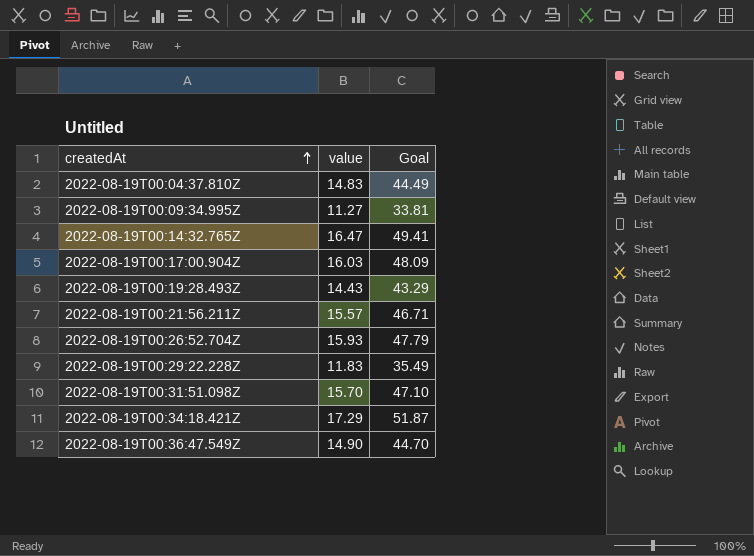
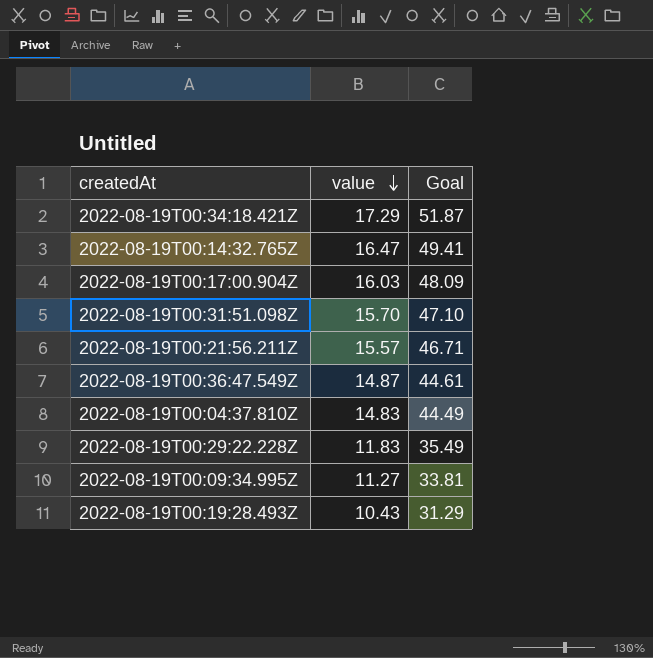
row order: createdAt ascending -> value descending
row 2022-08-19T00:26:52.704Z: 15.93 | 47.79 -> none
2022-08-19T00:36:47.549Z | value: 14.90 -> 14.87
2022-08-19T00:36:47.549Z | Goal: 44.70 -> 44.61
2022-08-19T00:19:28.493Z | value: 14.43 -> 10.43
2022-08-19T00:19:28.493Z | Goal: 43.29 -> 31.29

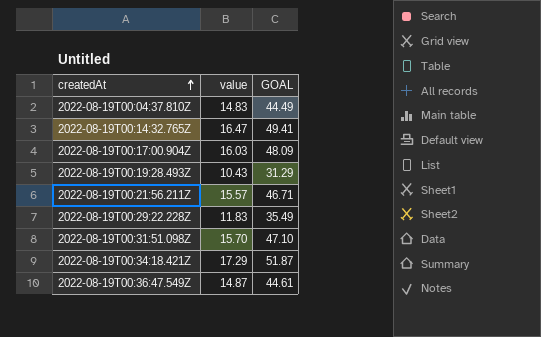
row order: value descending -> createdAt ascending
column name: Goal -> GOAL
row 2022-08-19T00:09:34.995Z: 11.27 | 33.81 -> none

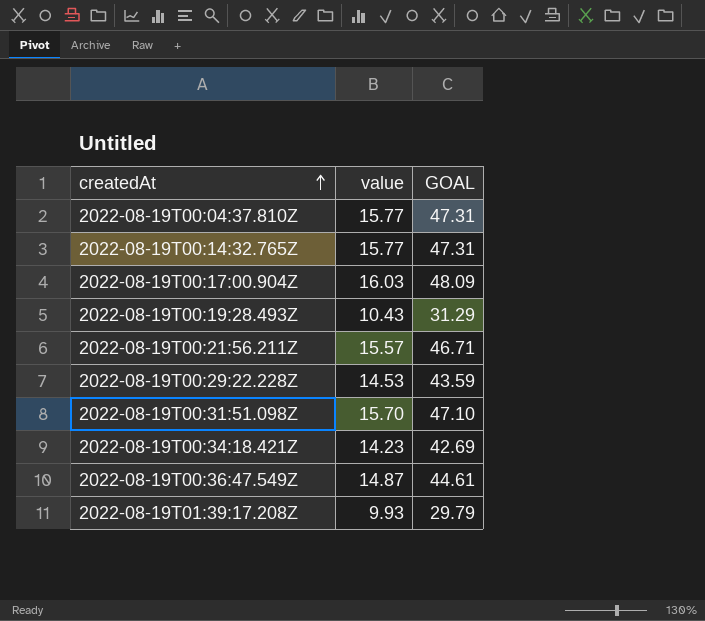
2022-08-19T00:04:37.810Z | value: 14.83 -> 15.77
2022-08-19T00:04:37.810Z | GOAL: 44.49 -> 47.31
2022-08-19T00:14:32.765Z | value: 16.47 -> 15.77
2022-08-19T00:14:32.765Z | GOAL: 49.41 -> 47.31
2022-08-19T00:29:22.228Z | value: 11.83 -> 14.53
2022-08-19T00:29:22.228Z | GOAL: 35.49 -> 43.59
2022-08-19T00:34:18.421Z | value: 17.29 -> 14.23
2022-08-19T00:34:18.421Z | GOAL: 51.87 -> 42.69
row 2022-08-19T01:39:17.208Z: none -> 9.93 | 29.79

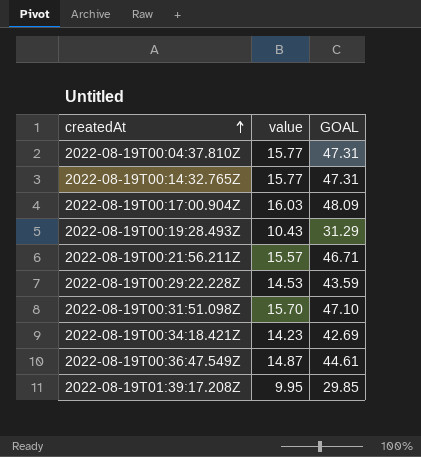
2022-08-19T01:39:17.208Z | value: 9.93 -> 9.95
2022-08-19T01:39:17.208Z | GOAL: 29.79 -> 29.85

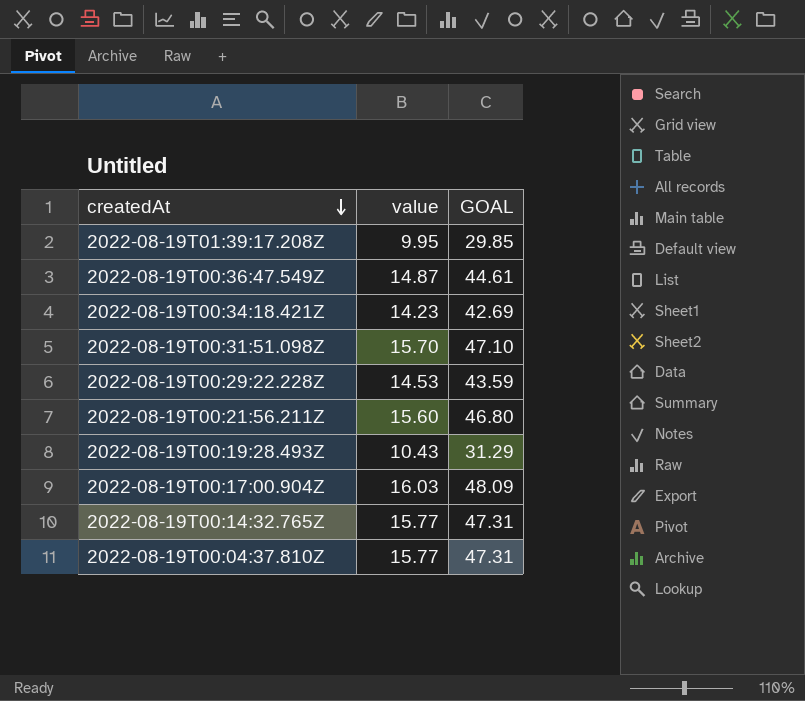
row order: createdAt ascending -> createdAt descending
2022-08-19T00:21:56.211Z | value: 15.57 -> 15.60
2022-08-19T00:21:56.211Z | GOAL: 46.71 -> 46.80

